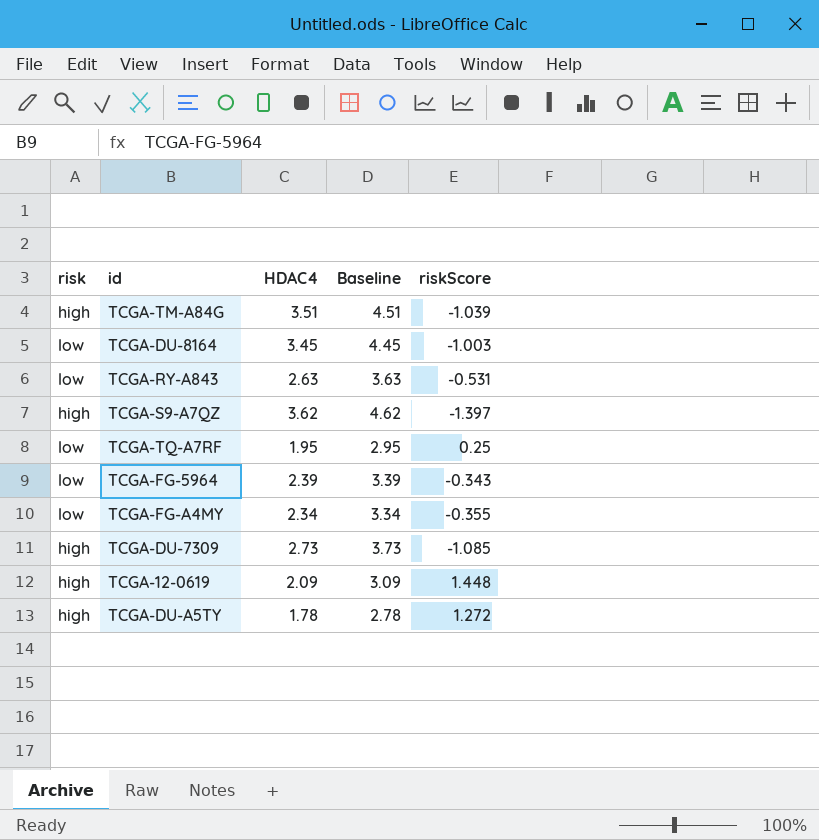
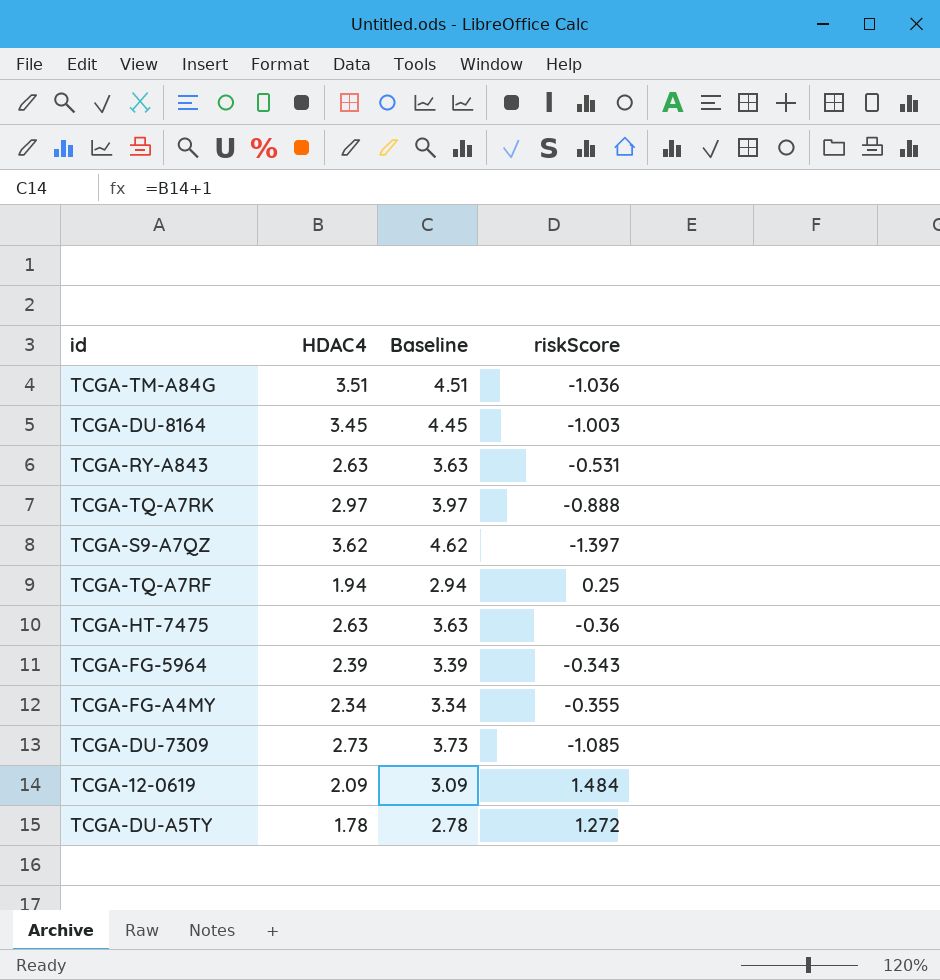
column risk | position: 1 -> none
TCGA-TM-A84G | riskScore: -1.039 -> -1.036
row TCGA-TQ-A7RK: none -> 2.97 | 3.97 | -0.888
TCGA-TQ-A7RF | HDAC4: 1.95 -> 1.94
TCGA-TQ-A7RF | Baseline: 2.95 -> 2.94
row TCGA-HT-7475: none -> 2.63 | 3.63 | -0.36
TCGA-12-0619 | riskScore: 1.448 -> 1.484

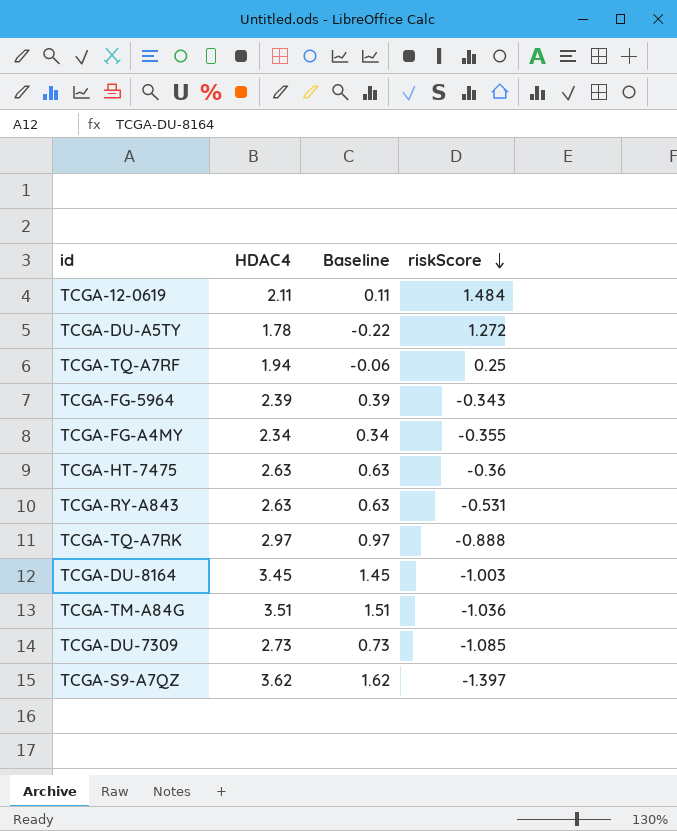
row order: none -> riskScore descending
column Baseline | formula: [HDAC4] + 1 -> [HDAC4] - 2
TCGA-12-0619 | HDAC4: 2.09 -> 2.11

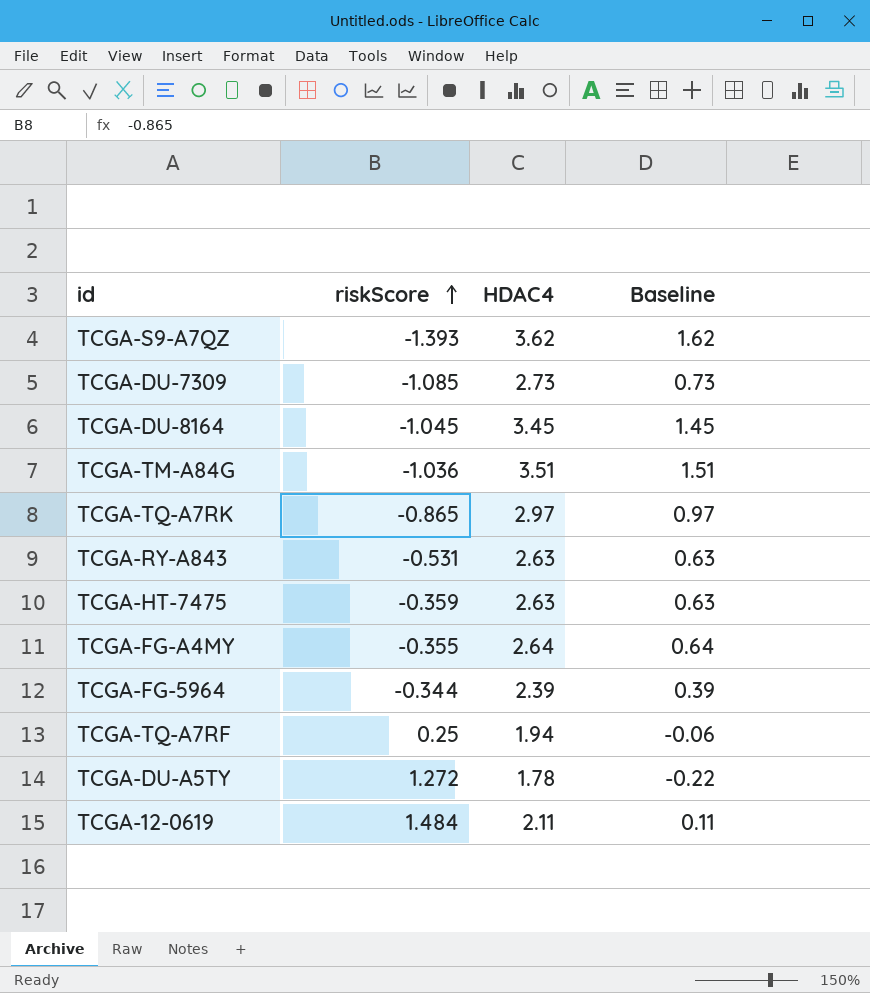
row order: riskScore descending -> riskScore ascending
column riskScore | position: 4 -> 2
TCGA-S9-A7QZ | riskScore: -1.397 -> -1.393
TCGA-DU-8164 | riskScore: -1.003 -> -1.045
TCGA-TQ-A7RK | riskScore: -0.888 -> -0.865
TCGA-HT-7475 | riskScore: -0.36 -> -0.359
TCGA-FG-A4MY | HDAC4: 2.34 -> 2.64
TCGA-FG-A4MY | Baseline: 0.34 -> 0.64
TCGA-FG-5964 | riskScore: -0.343 -> -0.344

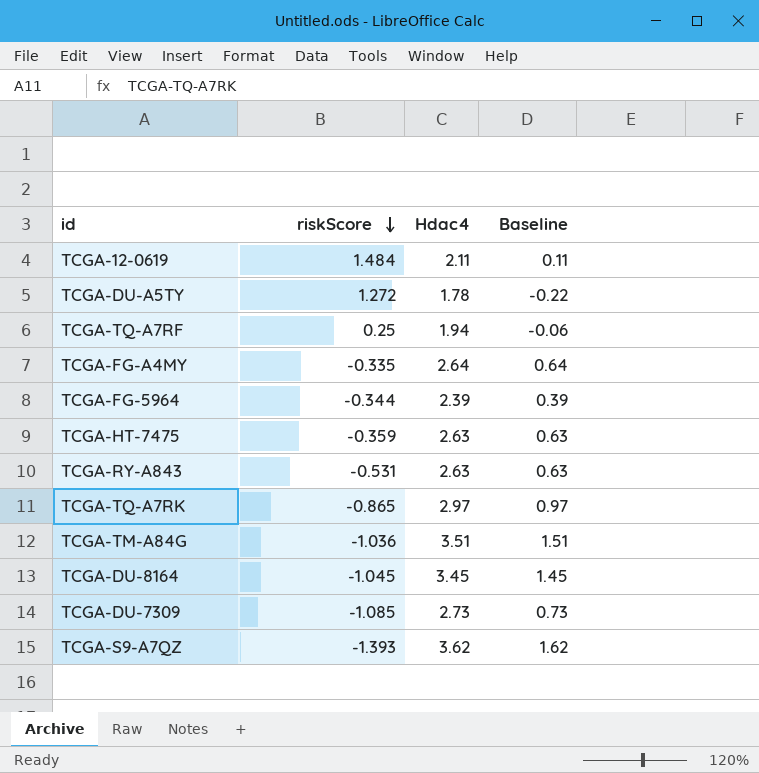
row order: riskScore ascending -> riskScore descending
column name: HDAC4 -> Hdac4
TCGA-FG-A4MY | riskScore: -0.355 -> -0.335

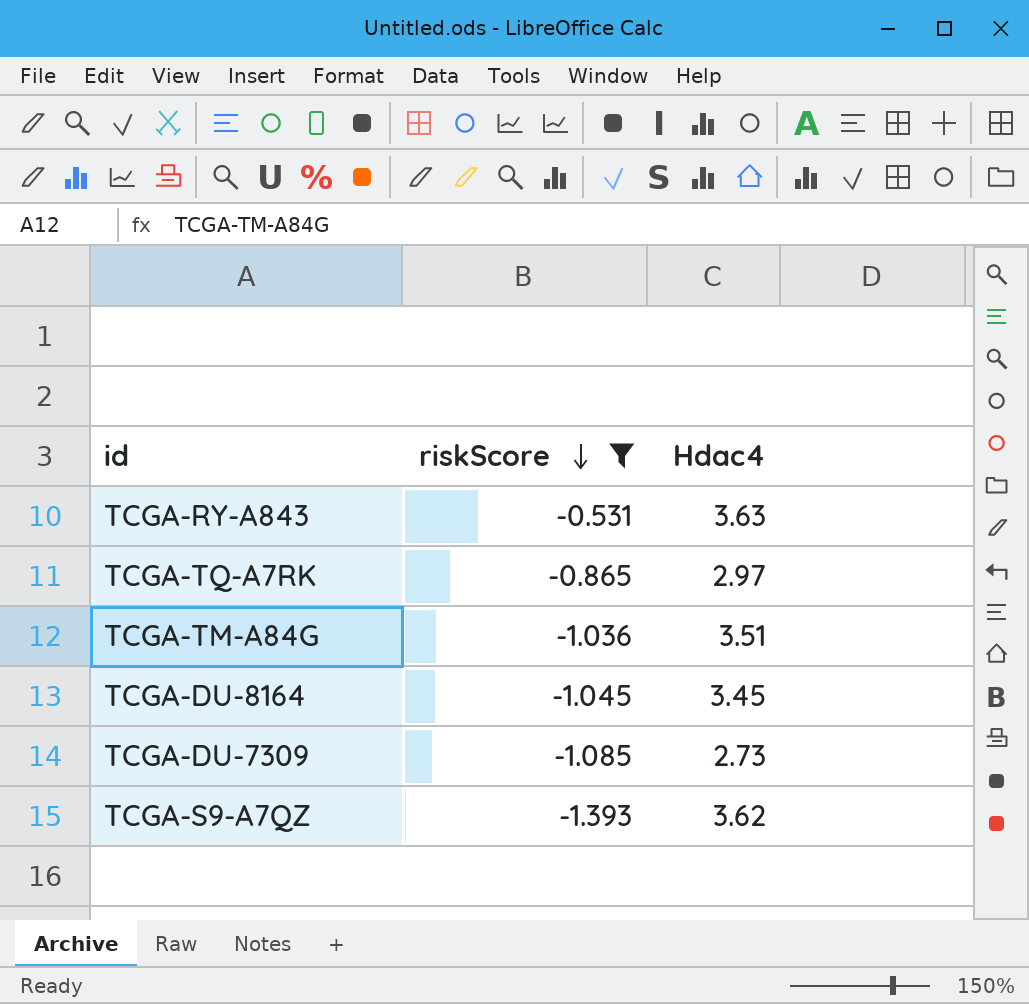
filter: none -> riskScore <= -0.531
column Baseline | formula: [Hdac4] - 2 -> none
TCGA-RY-A843 | Hdac4: 2.63 -> 3.63

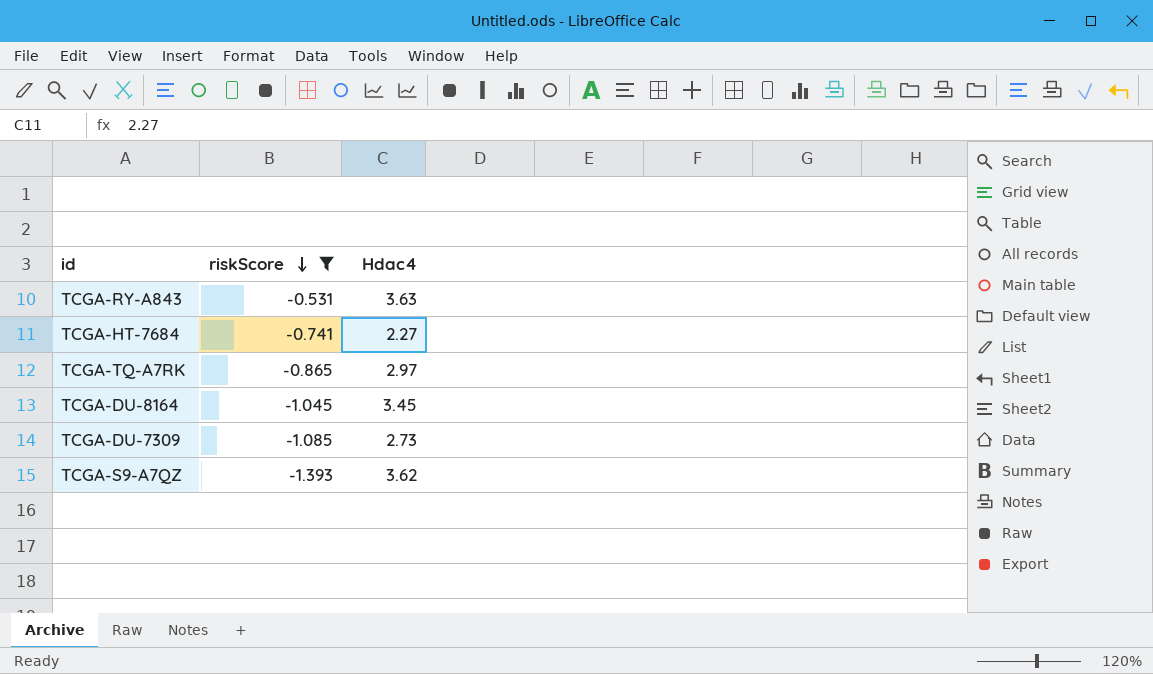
row TCGA-TM-A84G: -1.036 | 3.51 -> none
row TCGA-HT-7684: none -> -0.741 | 2.27

